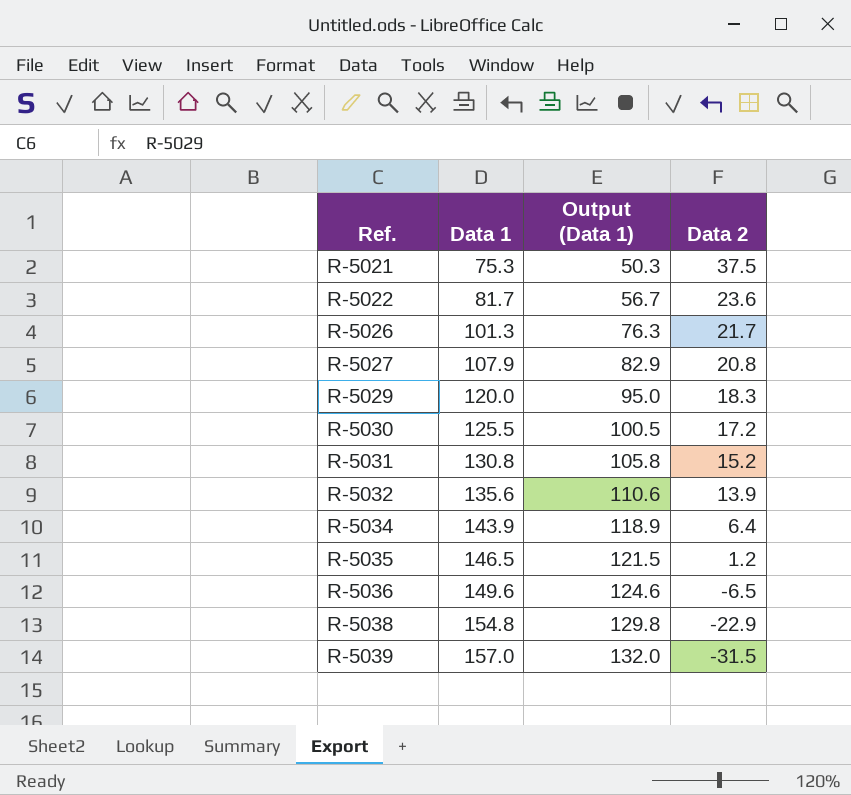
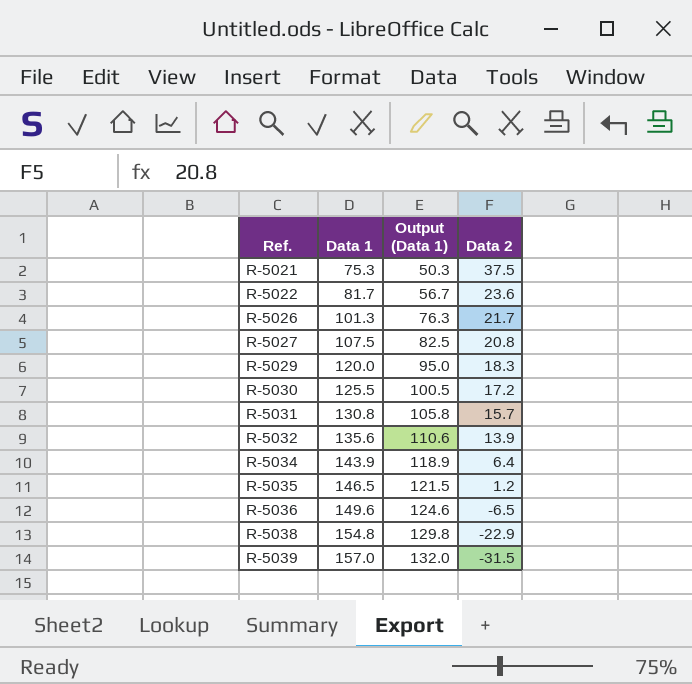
R-5027 | Data 1: 107.9 -> 107.5
R-5027 | Output (Data 1): 82.9 -> 82.5
R-5031 | Data 2: 15.2 -> 15.7

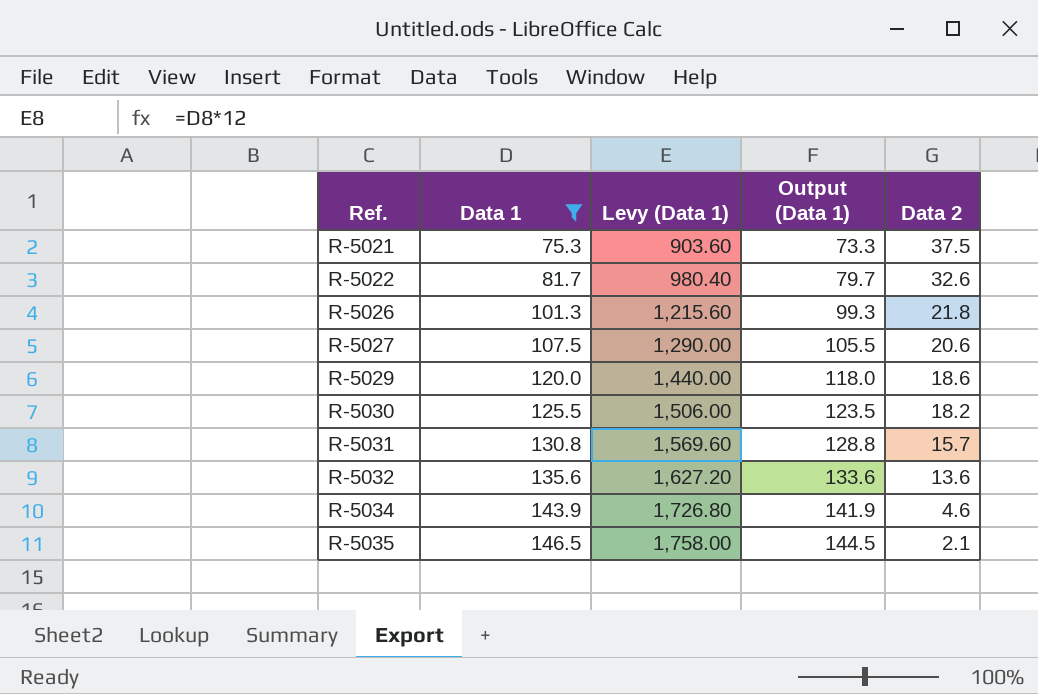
filter: none -> Data 1 <= 146.5
column Levy (Data 1) | formula: none -> [Data 1] * 12
column Output (Data 1) | formula: [Data 1] - 25 -> [Data 1] - 2
R-5022 | Data 2: 23.6 -> 32.6
R-5026 | Data 2: 21.7 -> 21.8
R-5027 | Data 2: 20.8 -> 20.6
R-5029 | Data 2: 18.3 -> 18.6
R-5030 | Data 2: 17.2 -> 18.2
R-5032 | Data 2: 13.9 -> 13.6
R-5034 | Data 2: 6.4 -> 4.6
R-5035 | Data 2: 1.2 -> 2.1

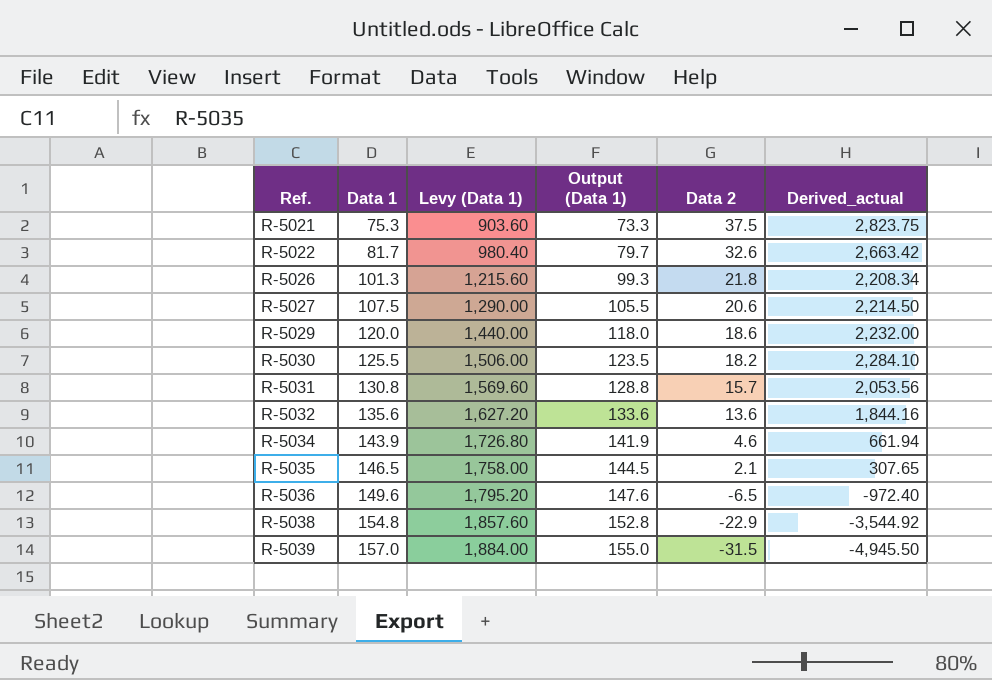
filter: Data 1 <= 146.5 -> none
column Derived_actual | formula: none -> [Data 1] * [Data 2]

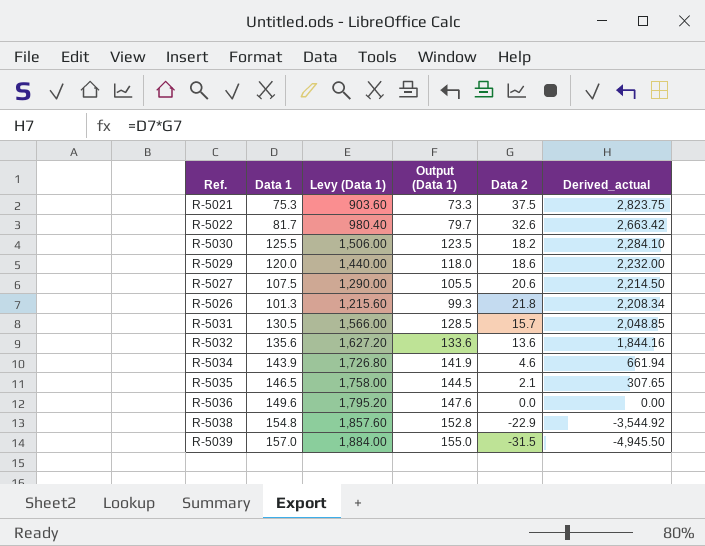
row order: Ref. ascending -> Derived_actual descending
R-5031 | Data 1: 130.8 -> 130.5
R-5031 | Levy (Data 1): 1,569.60 -> 1,566.00
R-5031 | Output (Data 1): 128.8 -> 128.5
R-5031 | Derived_actual: 2,053.56 -> 2,048.85
R-5036 | Data 2: -6.5 -> 0.0
R-5036 | Derived_actual: -972.40 -> 0.00

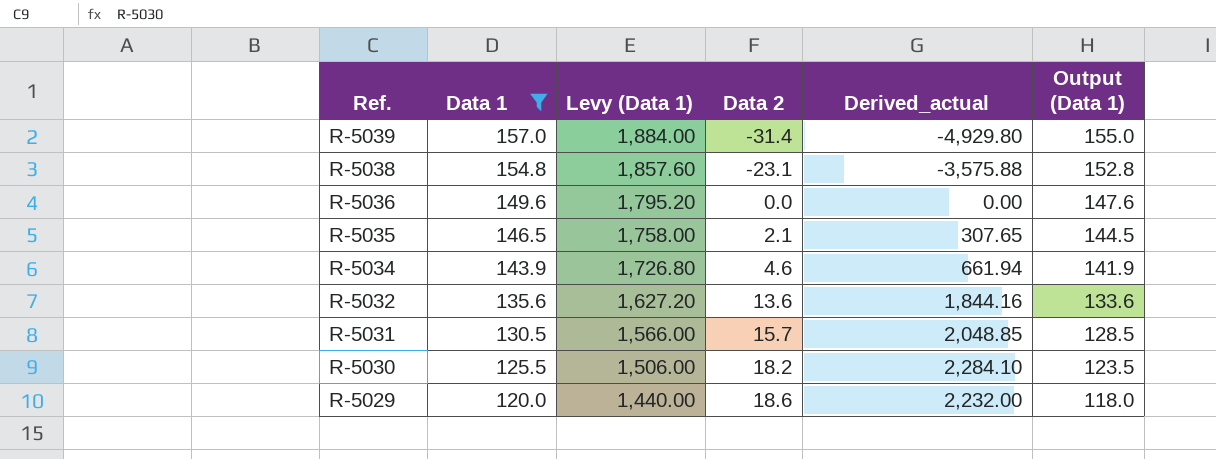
filter: none -> Data 1 >= 120.0
row order: Derived_actual descending -> Ref. descending
column Output (Data 1) | position: 4 -> 6
R-5039 | Data 2: -31.5 -> -31.4
R-5039 | Derived_actual: -4,945.50 -> -4,929.80
R-5038 | Data 2: -22.9 -> -23.1
R-5038 | Derived_actual: -3,544.92 -> -3,575.88

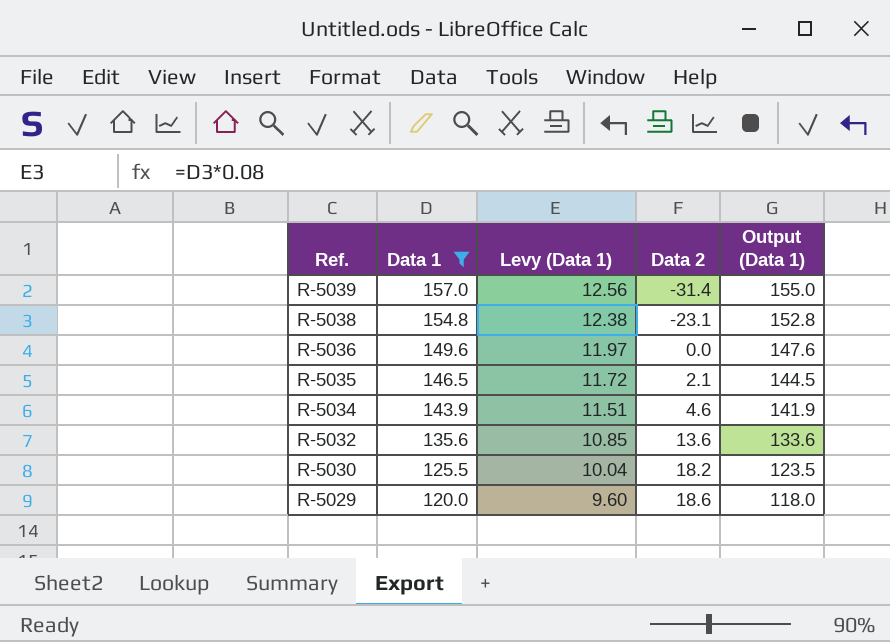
column Derived_actual | formula: [Data 1] * [Data 2] -> none
column Levy (Data 1) | formula: [Data 1] * 12 -> [Data 1] * 0.08
row R-5031: 130.5 | 1,566.00 | 15.7 | 2,048.85 | 128.5 -> none

